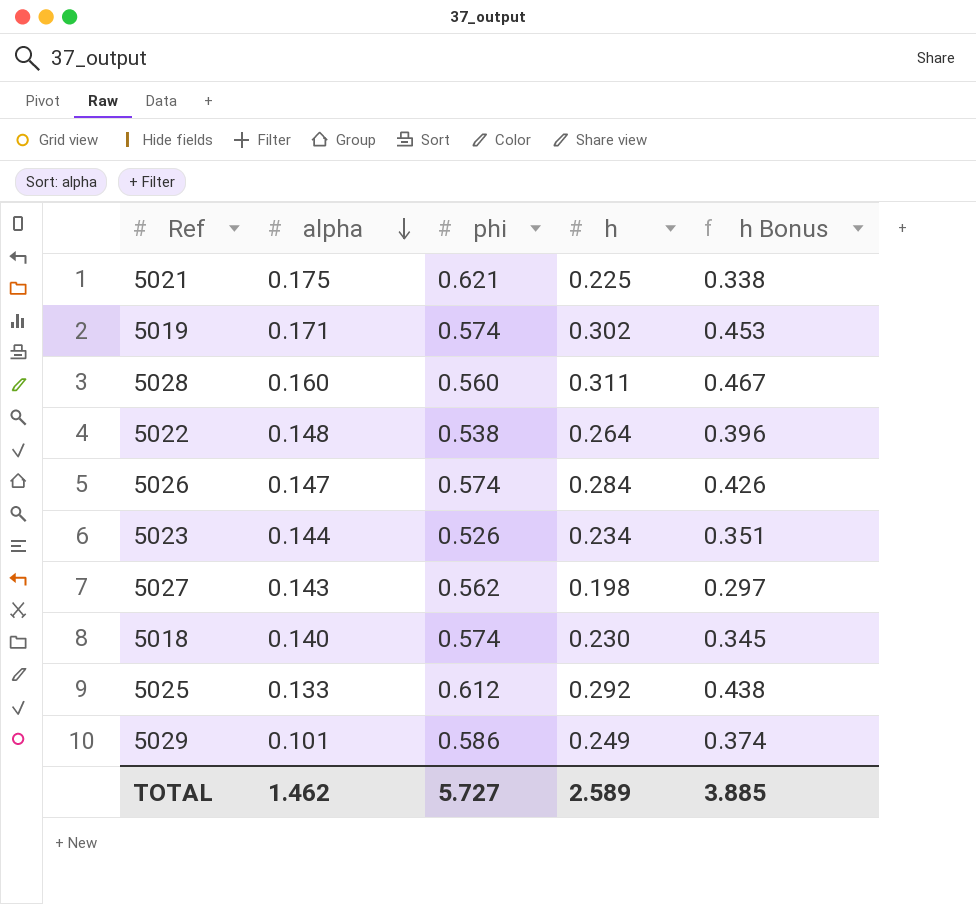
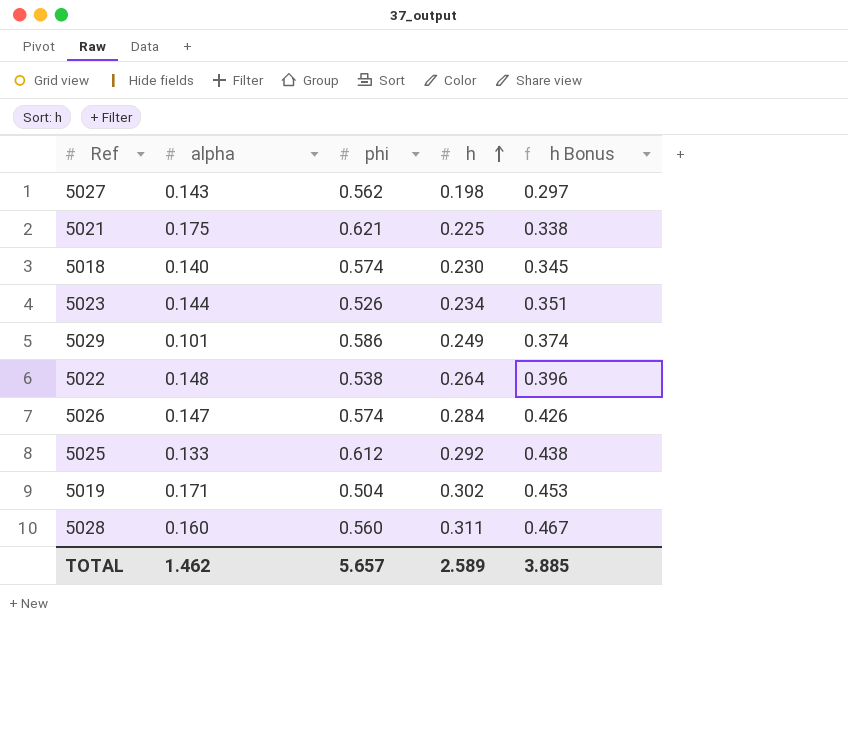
row order: alpha descending -> h ascending
5019 | phi: 0.574 -> 0.504
TOTAL | phi: 5.727 -> 5.657

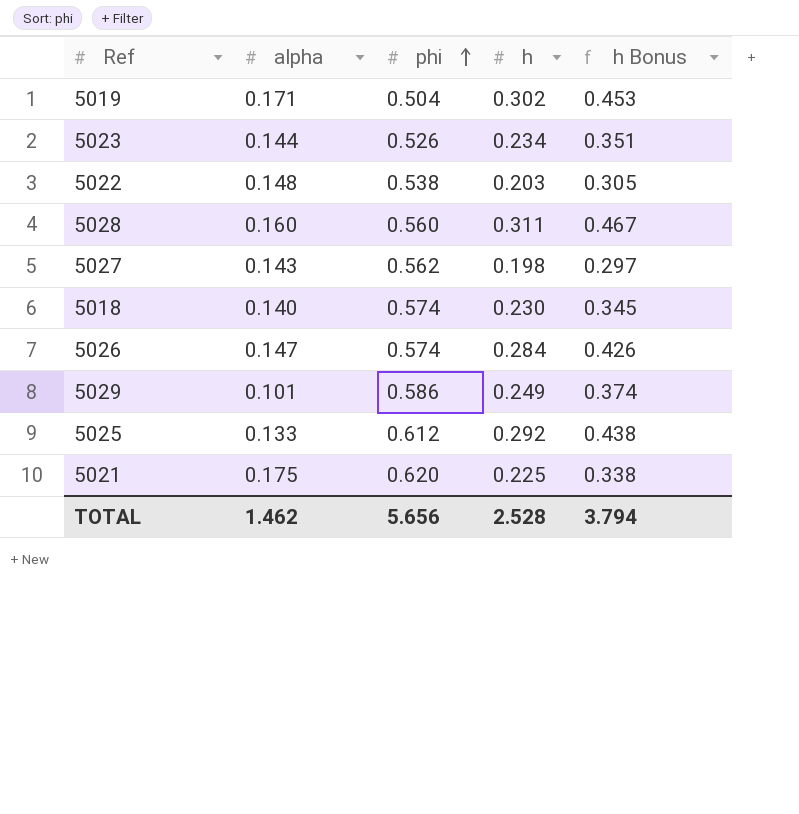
row order: h ascending -> phi ascending
5022 | h: 0.264 -> 0.203
5022 | h Bonus: 0.396 -> 0.305
5021 | phi: 0.621 -> 0.620
TOTAL | phi: 5.657 -> 5.656
TOTAL | h: 2.589 -> 2.528
TOTAL | h Bonus: 3.885 -> 3.794

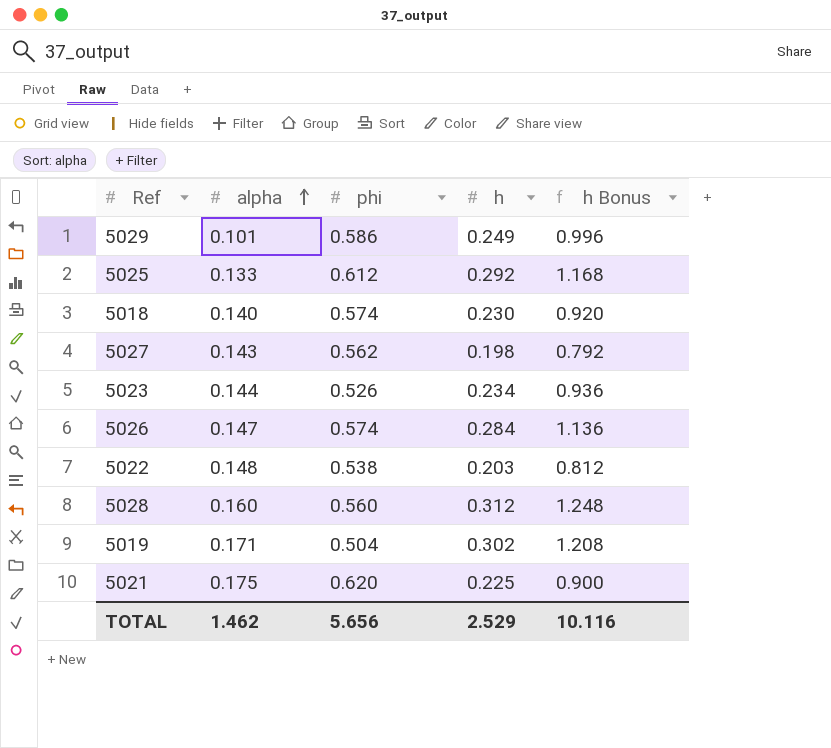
row order: phi ascending -> alpha ascending
column h Bonus | formula: [h] * 1.5 -> [h] * 4
5028 | h: 0.311 -> 0.312
TOTAL | h: 2.528 -> 2.529
TOTAL | h Bonus: 3.794 -> 10.116

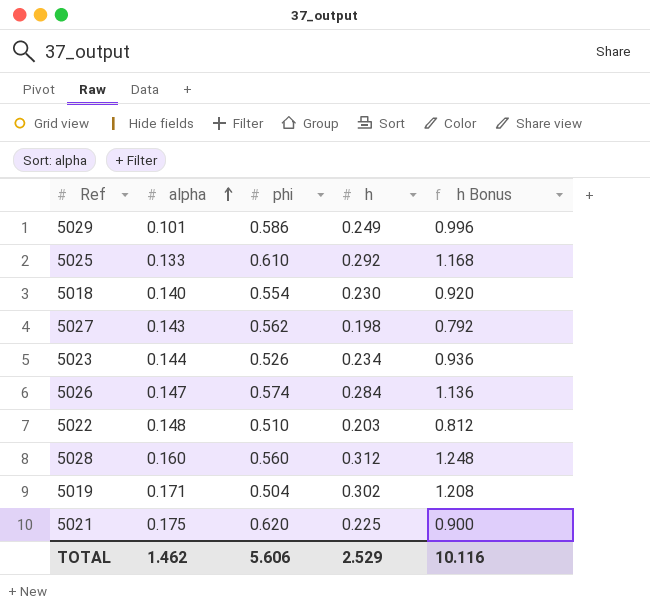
5025 | phi: 0.612 -> 0.610
5018 | phi: 0.574 -> 0.554
5022 | phi: 0.538 -> 0.510
TOTAL | phi: 5.656 -> 5.606

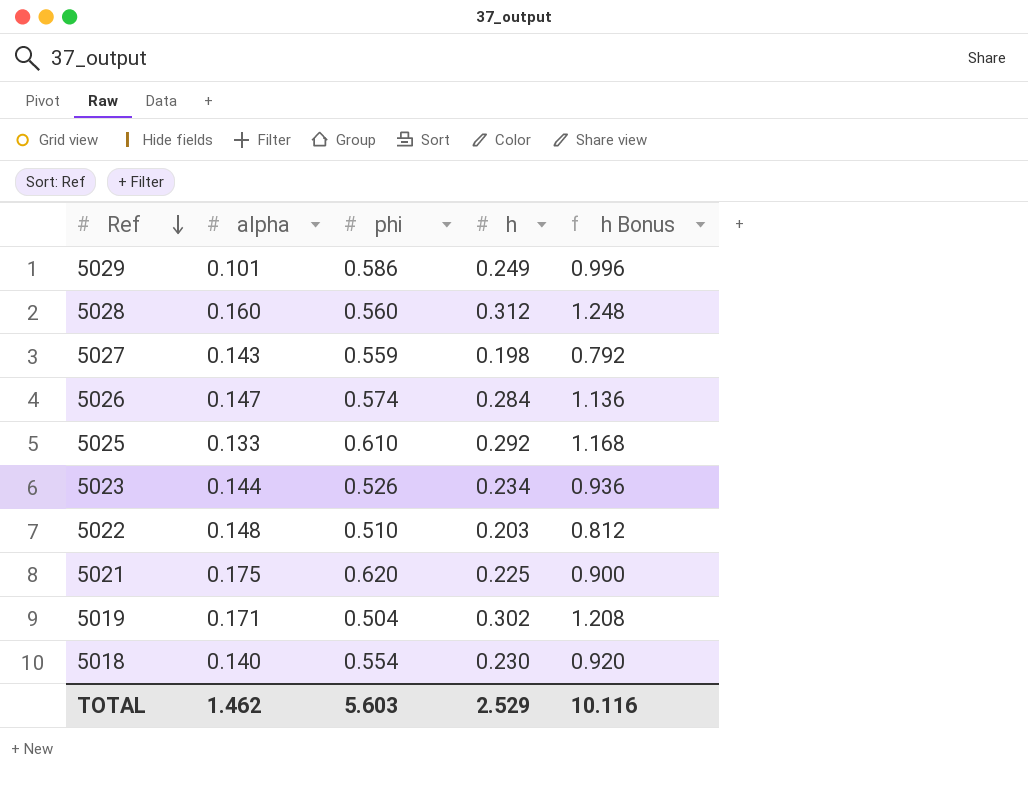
row order: alpha ascending -> Ref descending
5027 | phi: 0.562 -> 0.559
TOTAL | phi: 5.606 -> 5.603

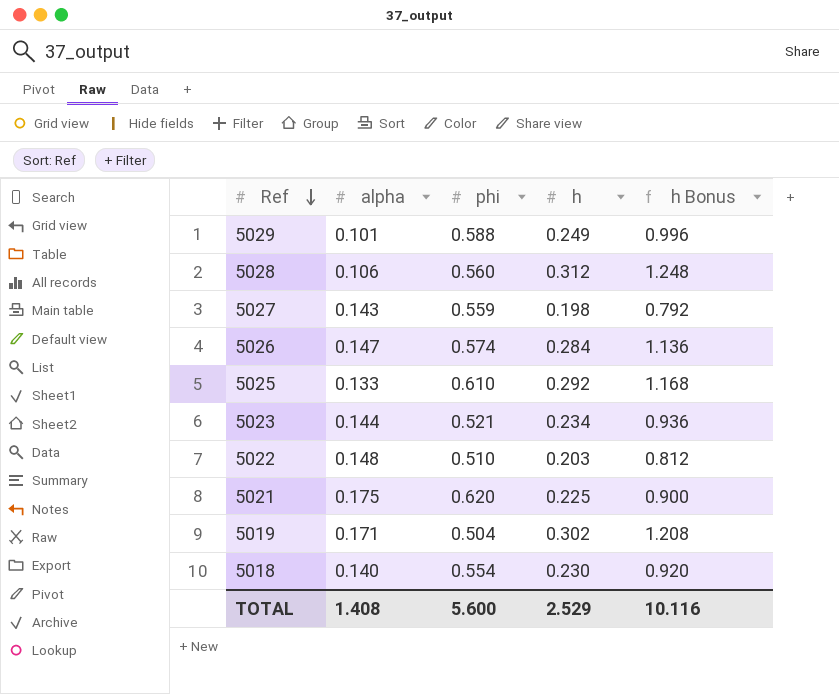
5029 | phi: 0.586 -> 0.588
5028 | alpha: 0.160 -> 0.106
5023 | phi: 0.526 -> 0.521
TOTAL | alpha: 1.462 -> 1.408
TOTAL | phi: 5.603 -> 5.600

